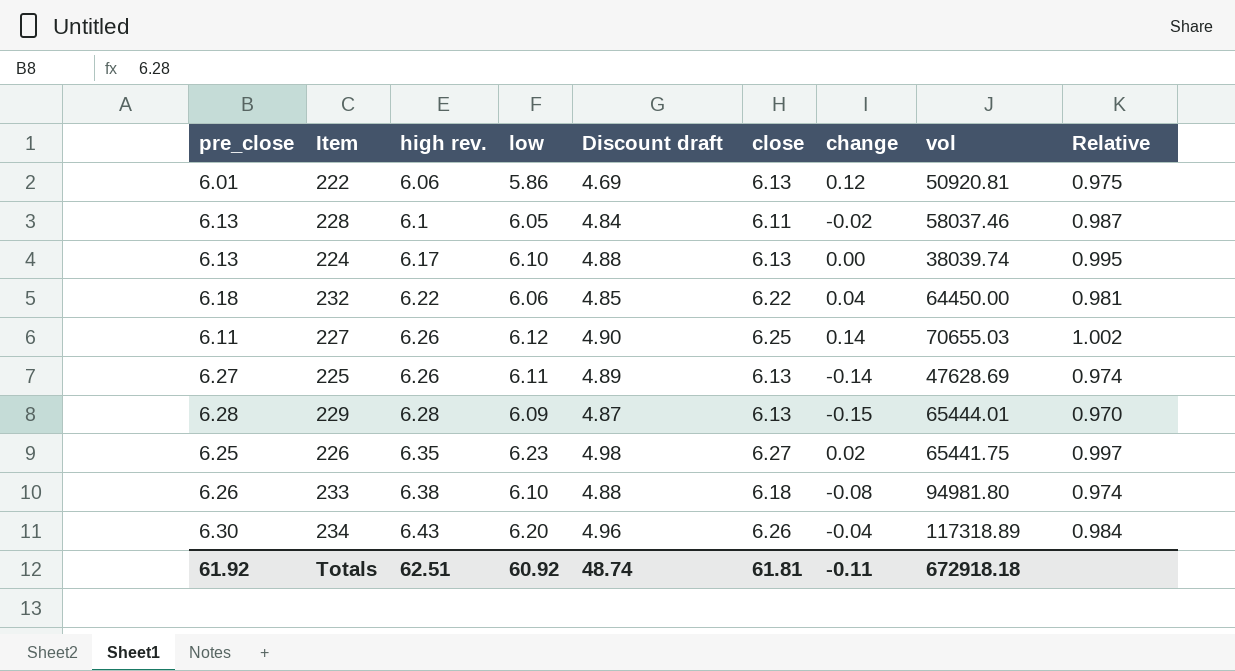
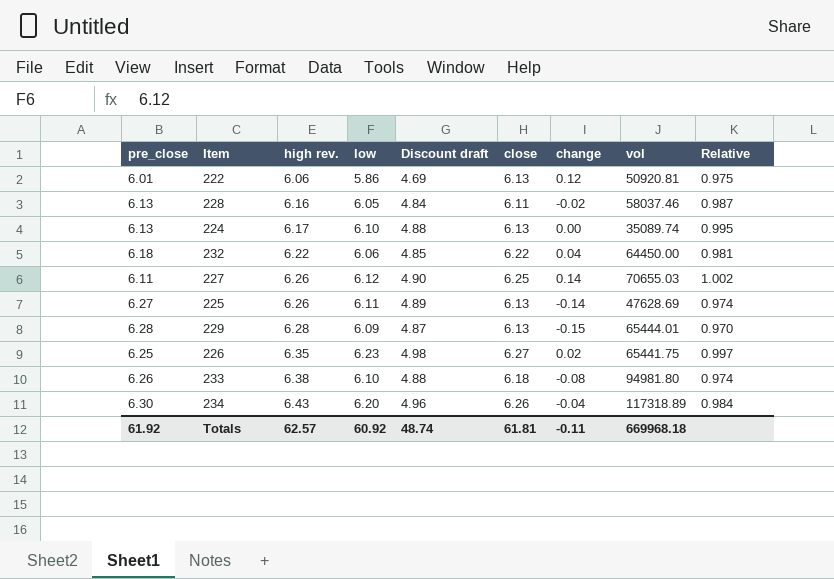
228 | high rev.: 6.1 -> 6.16
224 | vol: 38039.74 -> 35089.74
Totals | high rev.: 62.51 -> 62.57
Totals | vol: 672918.18 -> 669968.18

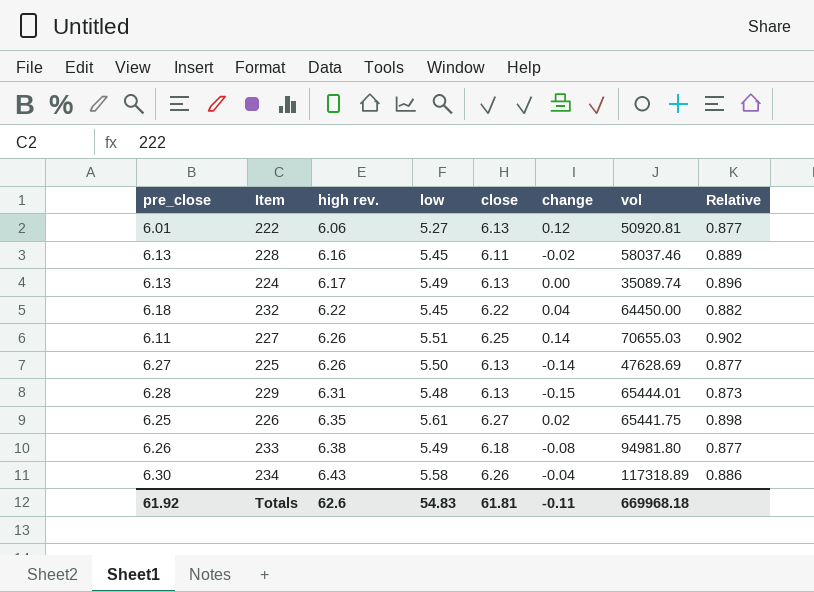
column Discount draft | formula: [low] * 0.8 -> none
222 | low: 5.86 -> 5.27
222 | Relative: 0.975 -> 0.877
228 | low: 6.05 -> 5.45
228 | Relative: 0.987 -> 0.889
224 | low: 6.10 -> 5.49
224 | Relative: 0.995 -> 0.896
232 | low: 6.06 -> 5.45
232 | Relative: 0.981 -> 0.882
227 | low: 6.12 -> 5.51
227 | Relative: 1.002 -> 0.902
225 | low: 6.11 -> 5.50
225 | Relative: 0.974 -> 0.877
229 | high rev.: 6.28 -> 6.31
229 | low: 6.09 -> 5.48
229 | Relative: 0.970 -> 0.873
226 | low: 6.23 -> 5.61
226 | Relative: 0.997 -> 0.898
233 | low: 6.10 -> 5.49
233 | Relative: 0.974 -> 0.877
234 | low: 6.20 -> 5.58
234 | Relative: 0.984 -> 0.886
Totals | high rev.: 62.57 -> 62.6
Totals | low: 60.92 -> 54.83

